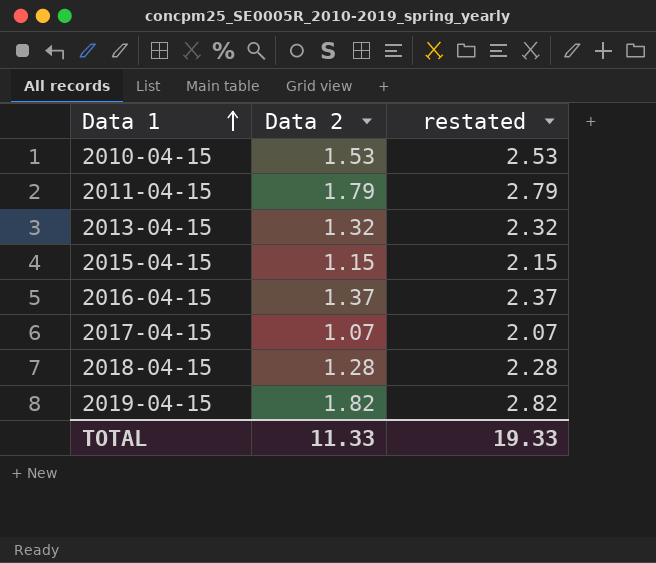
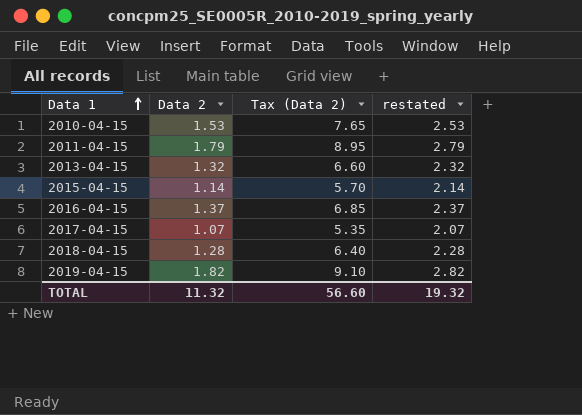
column Tax (Data 2) | formula: none -> [Data 2] * 5
2015-04-15 | Data 2: 1.15 -> 1.14
2015-04-15 | restated: 2.15 -> 2.14
TOTAL | Data 2: 11.33 -> 11.32
TOTAL | restated: 19.33 -> 19.32

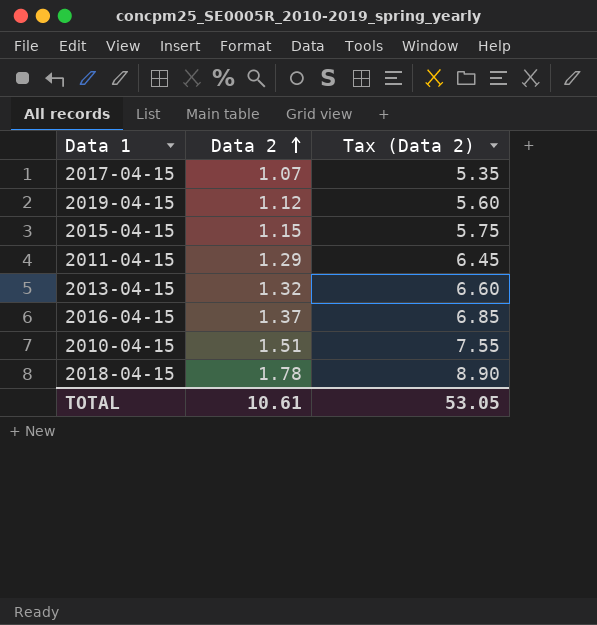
row order: Data 1 ascending -> Data 2 ascending
column restated | formula: [Data 2] + 1 -> none
2019-04-15 | Data 2: 1.82 -> 1.12
2019-04-15 | Tax (Data 2): 9.10 -> 5.60
2015-04-15 | Data 2: 1.14 -> 1.15
2015-04-15 | Tax (Data 2): 5.70 -> 5.75
2011-04-15 | Data 2: 1.79 -> 1.29
2011-04-15 | Tax (Data 2): 8.95 -> 6.45
2010-04-15 | Data 2: 1.53 -> 1.51
2010-04-15 | Tax (Data 2): 7.65 -> 7.55
2018-04-15 | Data 2: 1.28 -> 1.78
2018-04-15 | Tax (Data 2): 6.40 -> 8.90
TOTAL | Data 2: 11.32 -> 10.61
TOTAL | Tax (Data 2): 56.60 -> 53.05

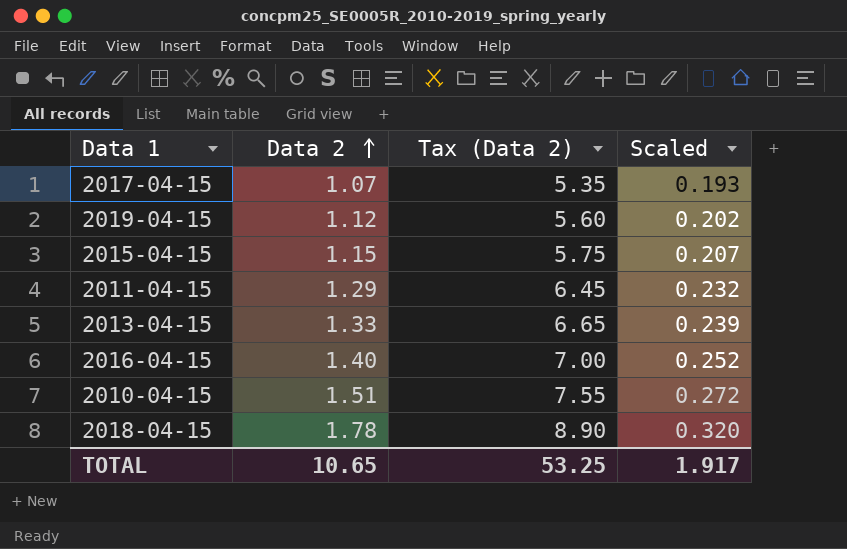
column Scaled | formula: none -> [Data 2] * 0.18
2013-04-15 | Data 2: 1.32 -> 1.33
2013-04-15 | Tax (Data 2): 6.60 -> 6.65
2016-04-15 | Data 2: 1.37 -> 1.40
2016-04-15 | Tax (Data 2): 6.85 -> 7.00
TOTAL | Data 2: 10.61 -> 10.65
TOTAL | Tax (Data 2): 53.05 -> 53.25

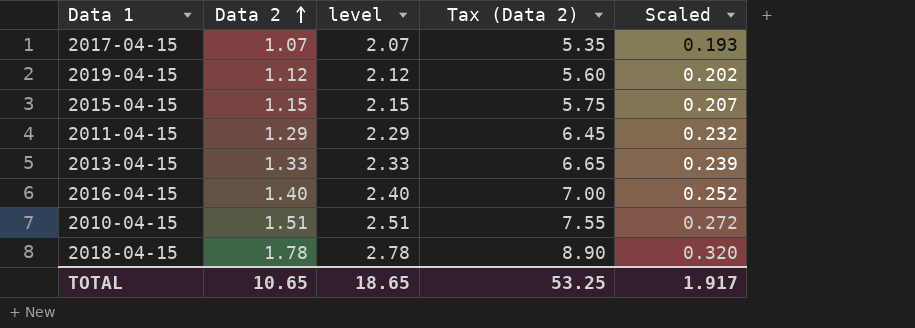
column level | formula: none -> [Data 2] + 1

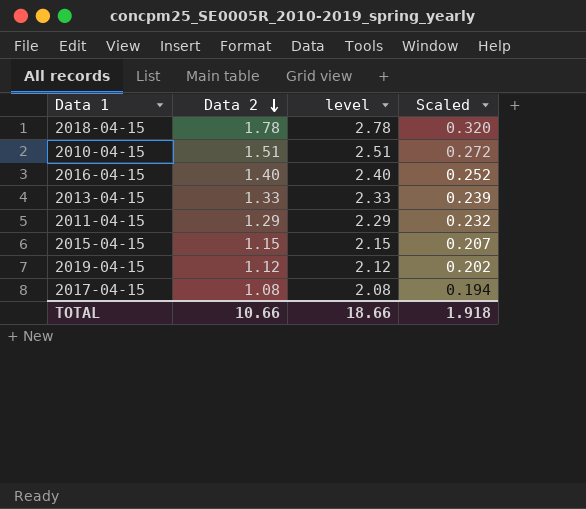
row order: Data 2 ascending -> Data 2 descending
column Tax (Data 2) | formula: [Data 2] * 5 -> none
2017-04-15 | Data 2: 1.07 -> 1.08
2017-04-15 | level: 2.07 -> 2.08
2017-04-15 | Scaled: 0.193 -> 0.194
TOTAL | Data 2: 10.65 -> 10.66
TOTAL | level: 18.65 -> 18.66
TOTAL | Scaled: 1.917 -> 1.918

